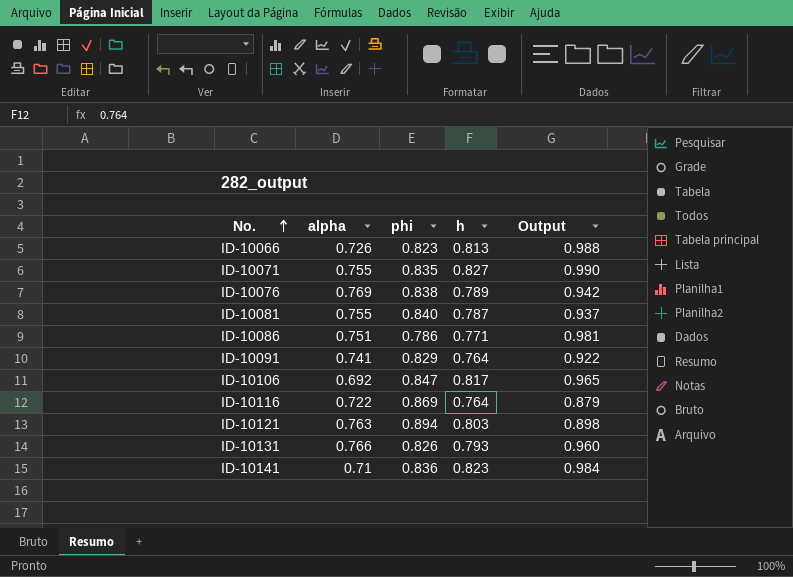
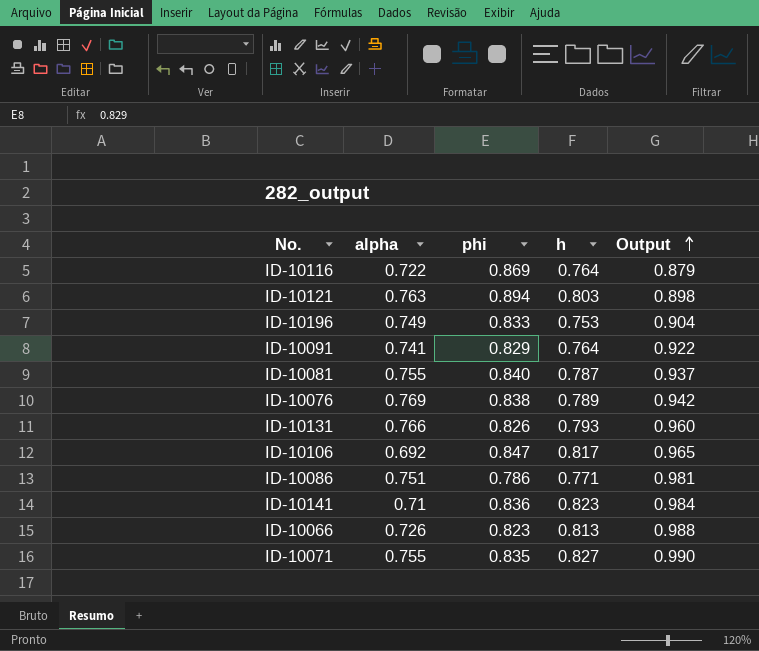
row order: No. ascending -> Output ascending
row ID-10196: none -> 0.749 | 0.833 | 0.753 | 0.904

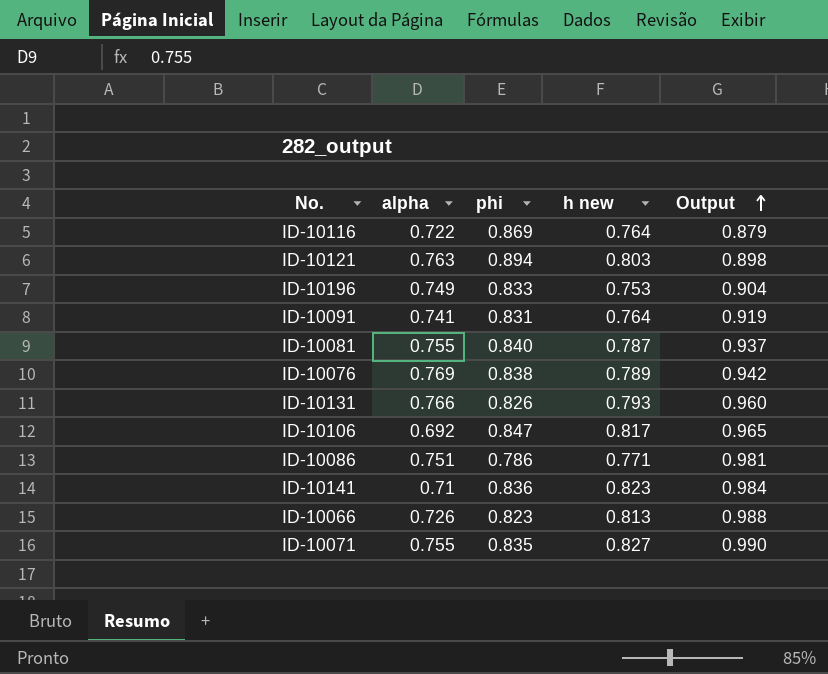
column name: h -> h new
ID-10091 | phi: 0.829 -> 0.831
ID-10091 | Output: 0.922 -> 0.919

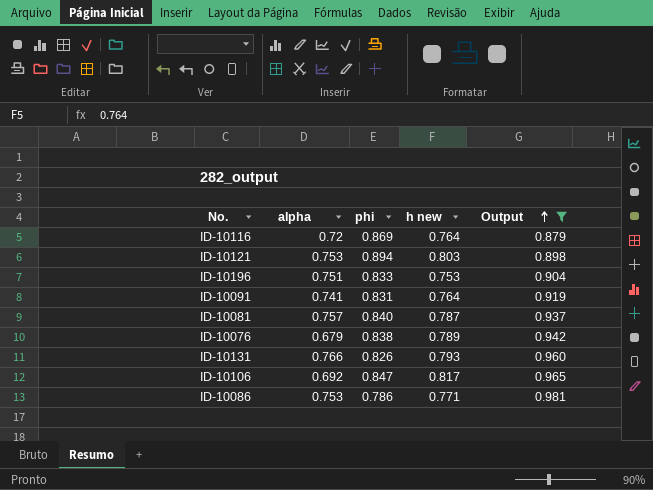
filter: none -> Output <= 0.981
ID-10116 | alpha: 0.722 -> 0.72
ID-10121 | alpha: 0.763 -> 0.753
ID-10196 | alpha: 0.749 -> 0.751
ID-10081 | alpha: 0.755 -> 0.757
ID-10076 | alpha: 0.769 -> 0.679
ID-10086 | alpha: 0.751 -> 0.753

